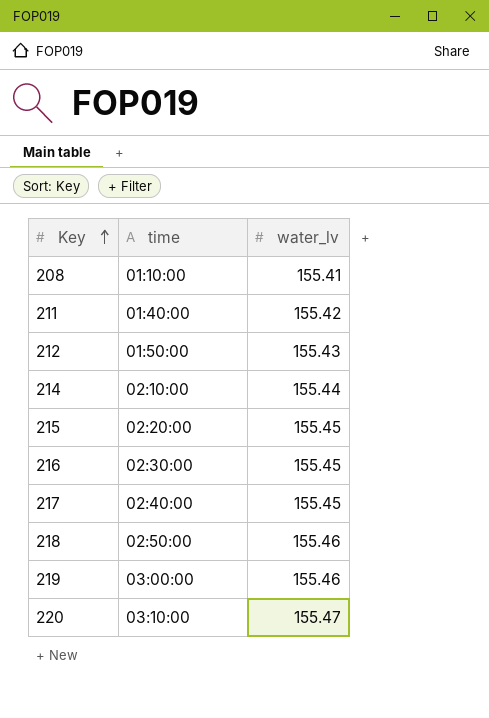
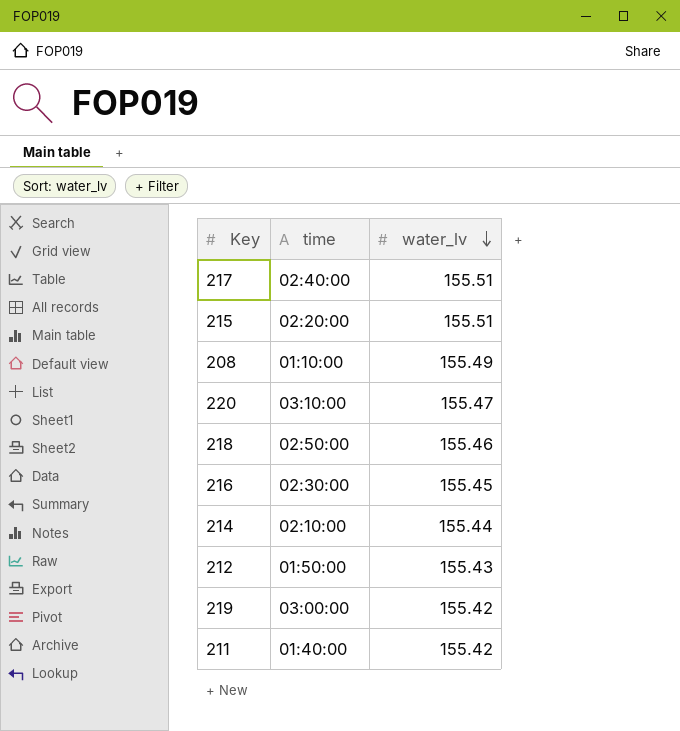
row order: Key ascending -> water_lv descending
217 | water_lv: 155.45 -> 155.51
215 | water_lv: 155.45 -> 155.51
208 | water_lv: 155.41 -> 155.49
219 | water_lv: 155.46 -> 155.42

